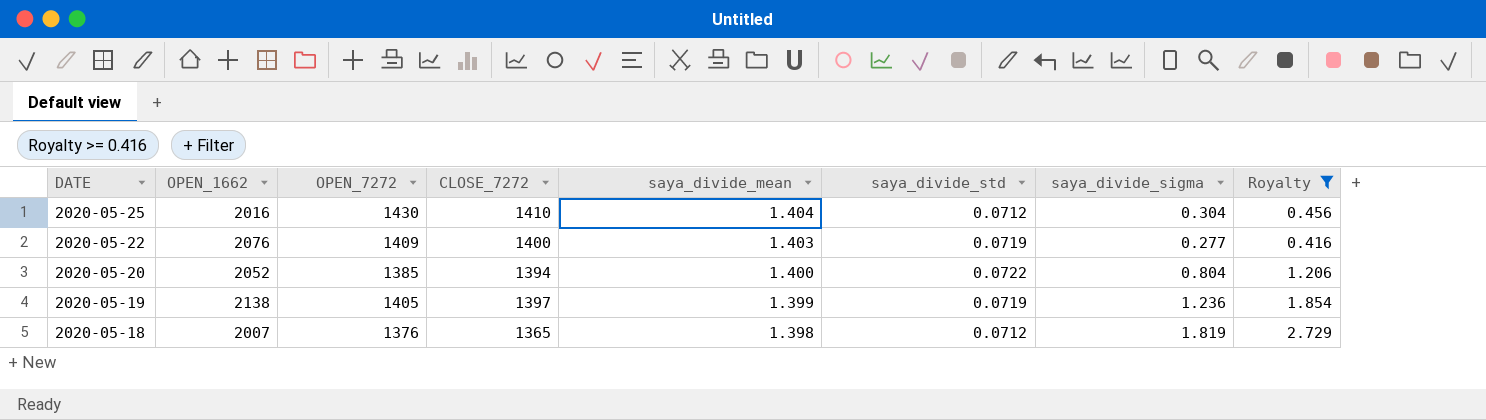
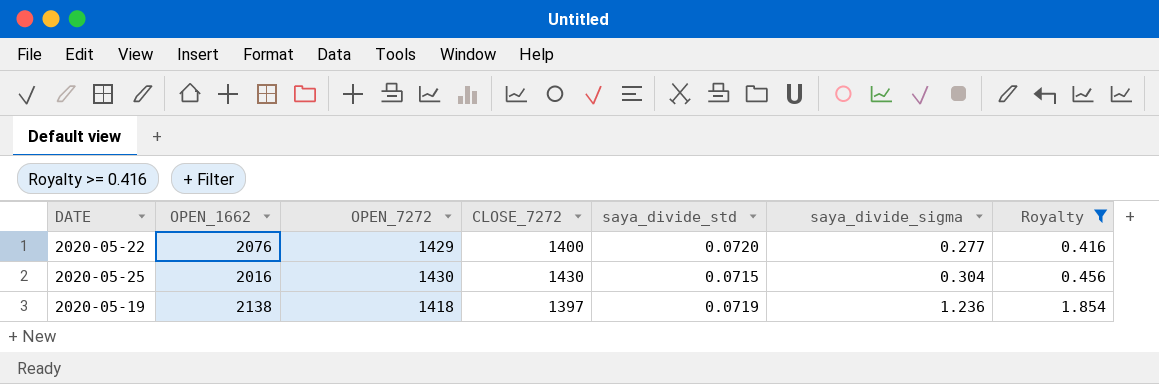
row order: DATE descending -> saya_divide_sigma ascending
column saya_divide_mean | position: 5 -> none
row 2020-05-20: 2052 | 1385 | 1394 | 1.400 | 0.0722 | 0.804 | 1.206 -> none
row 2020-05-18: 2007 | 1376 | 1365 | 1.398 | 0.0712 | 1.819 | 2.729 -> none
2020-05-22 | OPEN_7272: 1409 -> 1429
2020-05-22 | saya_divide_std: 0.0719 -> 0.0720
2020-05-25 | CLOSE_7272: 1410 -> 1430
2020-05-25 | saya_divide_std: 0.0712 -> 0.0715
2020-05-19 | OPEN_7272: 1405 -> 1418

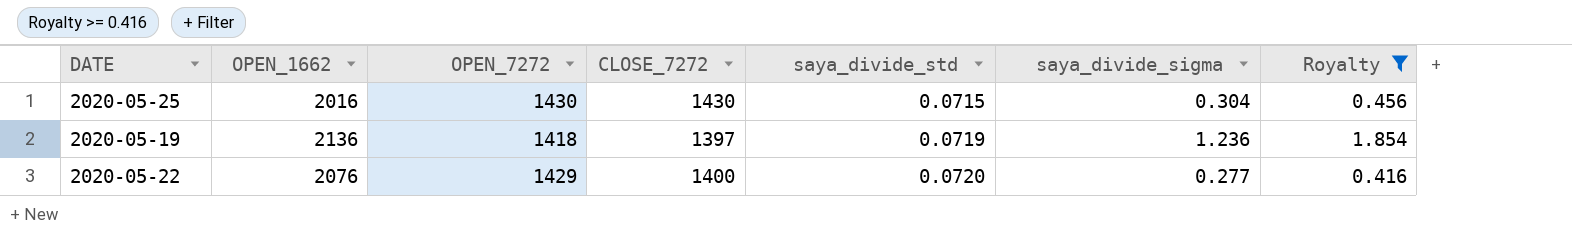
row order: saya_divide_sigma ascending -> saya_divide_std ascending
2020-05-19 | OPEN_1662: 2138 -> 2136

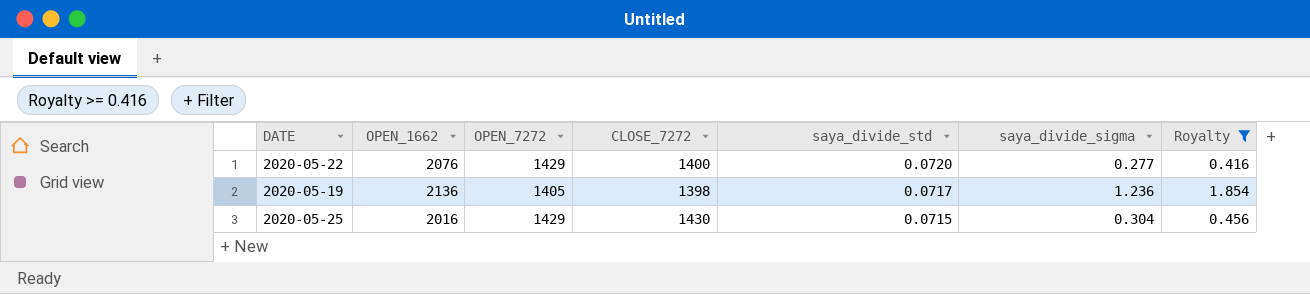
row order: saya_divide_std ascending -> saya_divide_std descending
2020-05-19 | OPEN_7272: 1418 -> 1405
2020-05-19 | CLOSE_7272: 1397 -> 1398
2020-05-19 | saya_divide_std: 0.0719 -> 0.0717
2020-05-25 | OPEN_7272: 1430 -> 1429

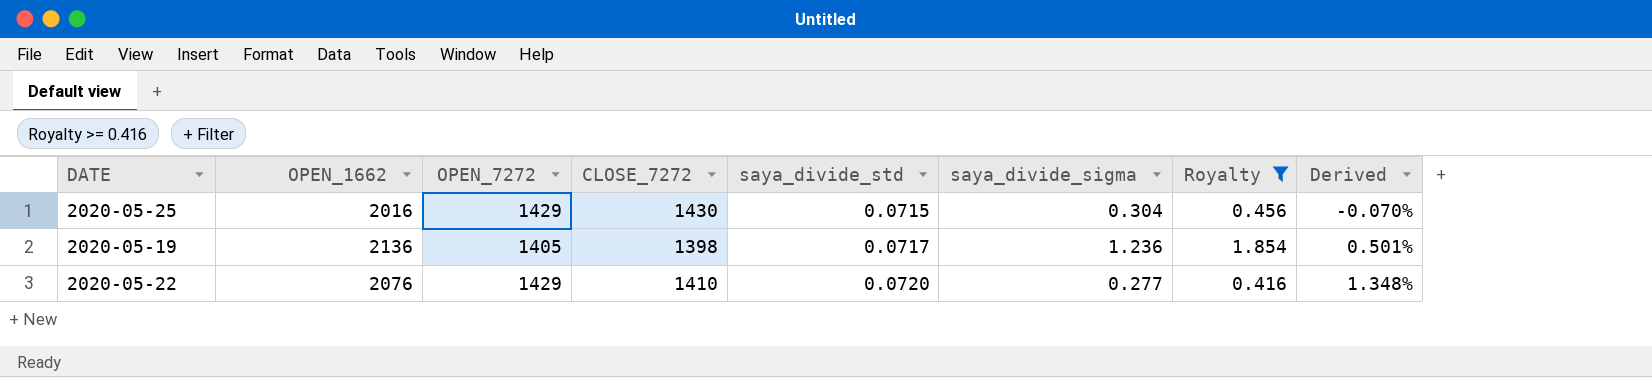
row order: saya_divide_std descending -> saya_divide_std ascending
column Derived | formula: none -> ([OPEN_7272] - [CLOSE_7272]) / [CLOSE_7272]
2020-05-22 | CLOSE_7272: 1400 -> 1410

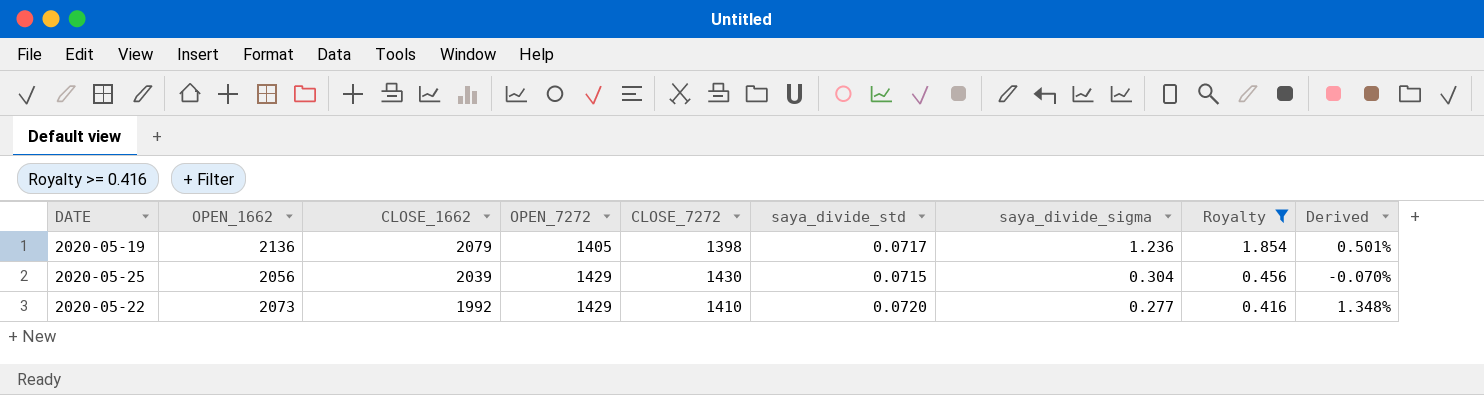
row order: saya_divide_std ascending -> CLOSE_1662 descending
column CLOSE_1662 | position: none -> 3
2020-05-25 | OPEN_1662: 2016 -> 2056
2020-05-22 | OPEN_1662: 2076 -> 2073

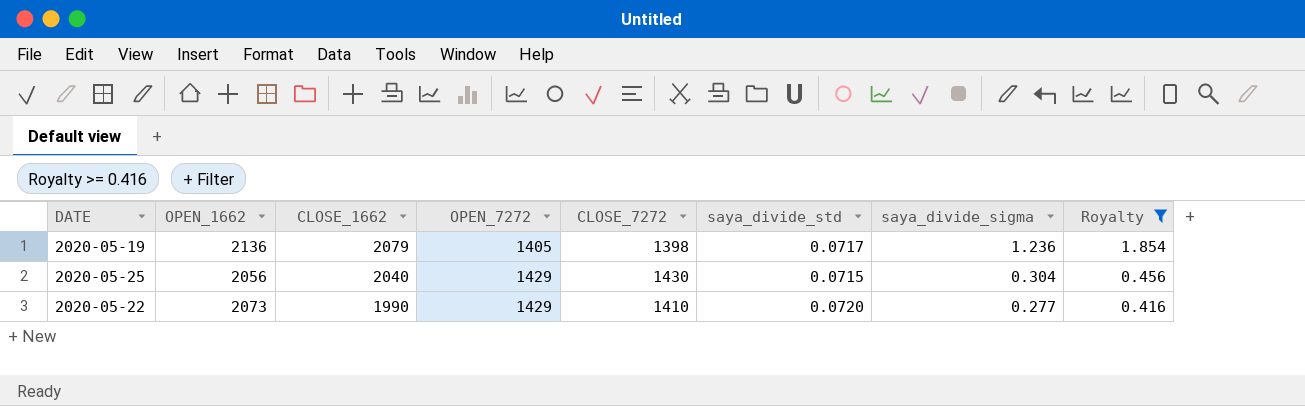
column Derived | formula: ([OPEN_7272] - [CLOSE_7272]) / [CLOSE_7272] -> none
2020-05-25 | CLOSE_1662: 2039 -> 2040
2020-05-22 | CLOSE_1662: 1992 -> 1990

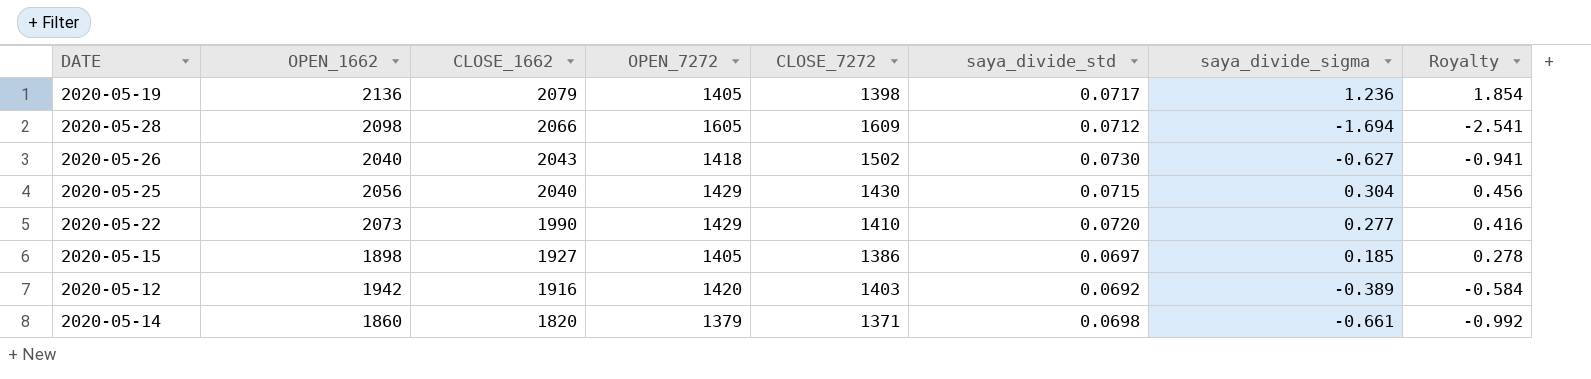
filter: Royalty >= 0.416 -> none

